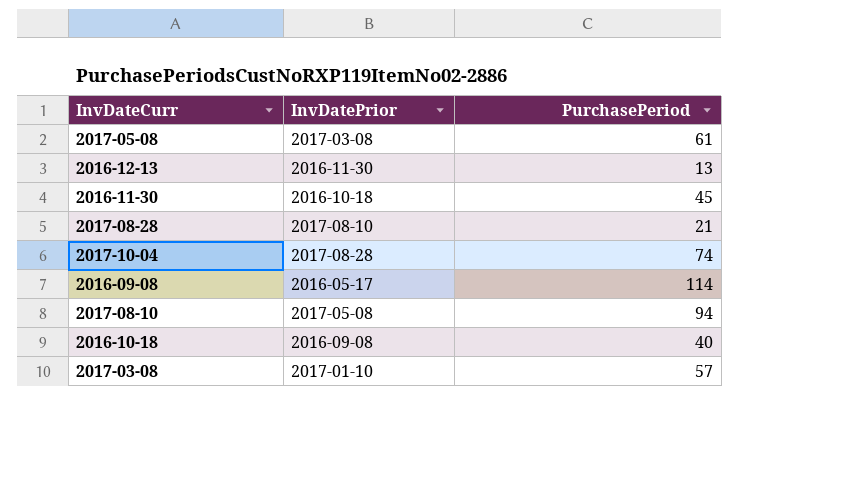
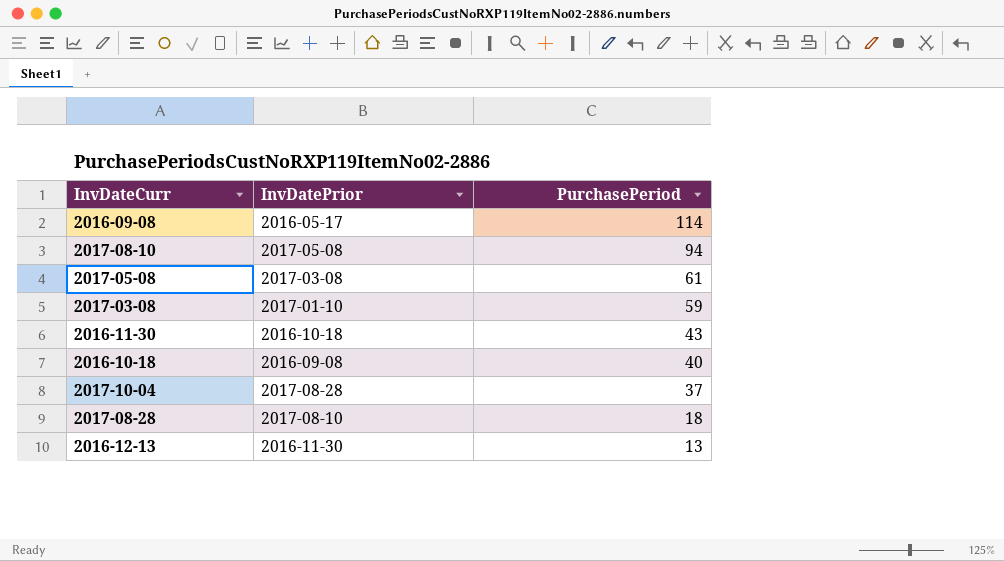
row order: none -> PurchasePeriod descending
2017-03-08 | PurchasePeriod: 57 -> 59
2016-11-30 | PurchasePeriod: 45 -> 43
2017-10-04 | PurchasePeriod: 74 -> 37
2017-08-28 | PurchasePeriod: 21 -> 18

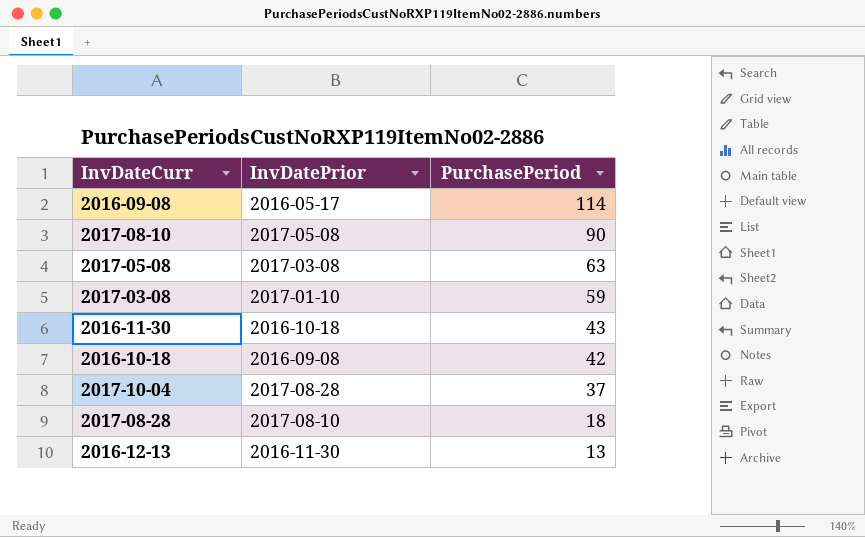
2017-08-10 | PurchasePeriod: 94 -> 90
2017-05-08 | PurchasePeriod: 61 -> 63
2016-10-18 | PurchasePeriod: 40 -> 42

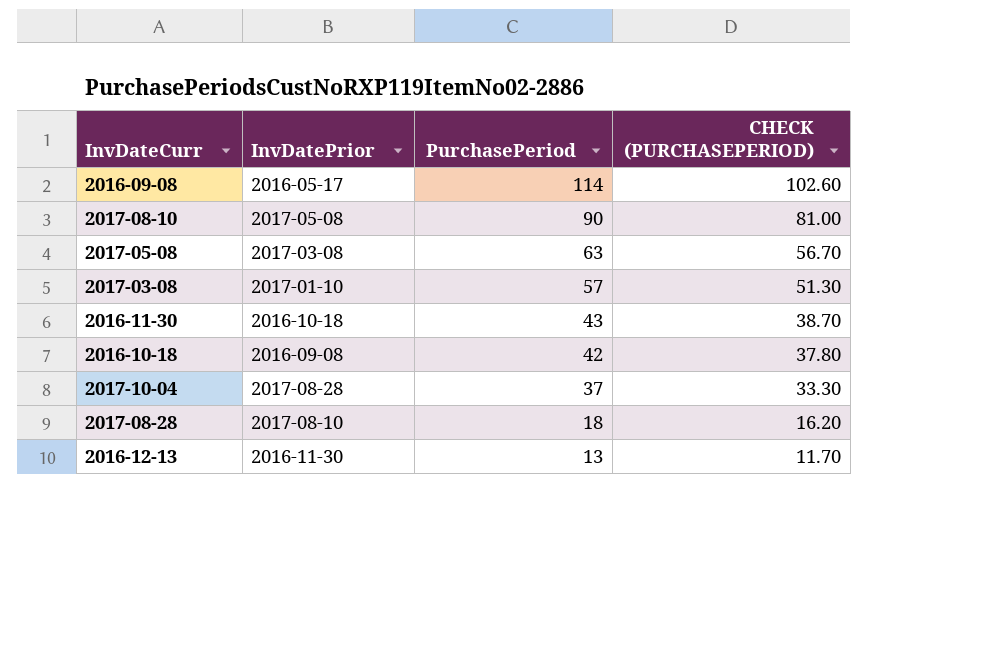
column CHECK (PURCHASEPERIOD) | formula: none -> [PurchasePeriod] * 0.9
2017-03-08 | PurchasePeriod: 59 -> 57

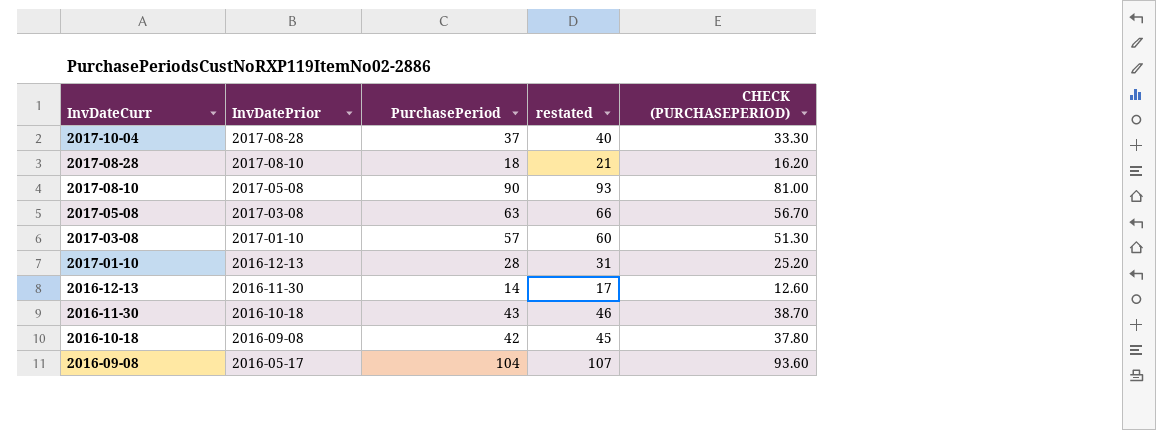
row order: PurchasePeriod descending -> InvDateCurr descending
column restated | formula: none -> [PurchasePeriod] + 3
row 2017-01-10: none -> 2016-12-13 | 28 | 31 | 25.20
2016-12-13 | PurchasePeriod: 13 -> 14
2016-12-13 | CHECK (PURCHASEPERIOD): 11.70 -> 12.60
2016-09-08 | PurchasePeriod: 114 -> 104
2016-09-08 | CHECK (PURCHASEPERIOD): 102.60 -> 93.60

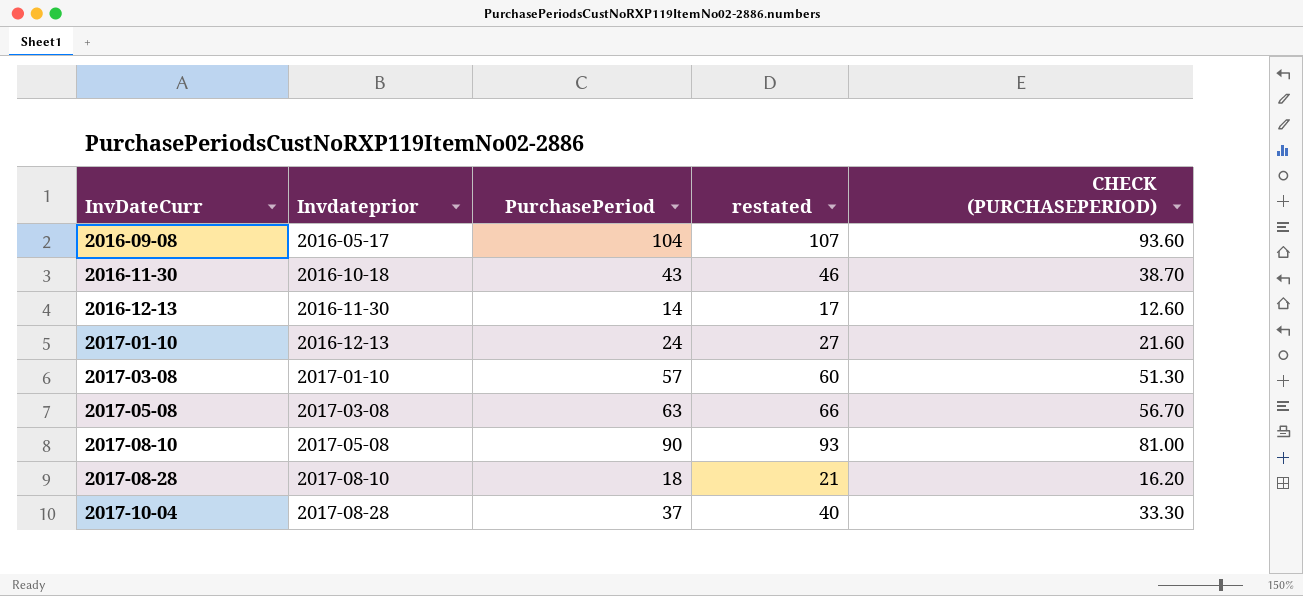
row order: InvDateCurr descending -> InvDateCurr ascending
column name: InvDatePrior -> Invdateprior
row 2016-10-18: 2016-09-08 | 42 | 45 | 37.80 -> none
2017-01-10 | PurchasePeriod: 28 -> 24
2017-01-10 | restated: 31 -> 27
2017-01-10 | CHECK (PURCHASEPERIOD): 25.20 -> 21.60

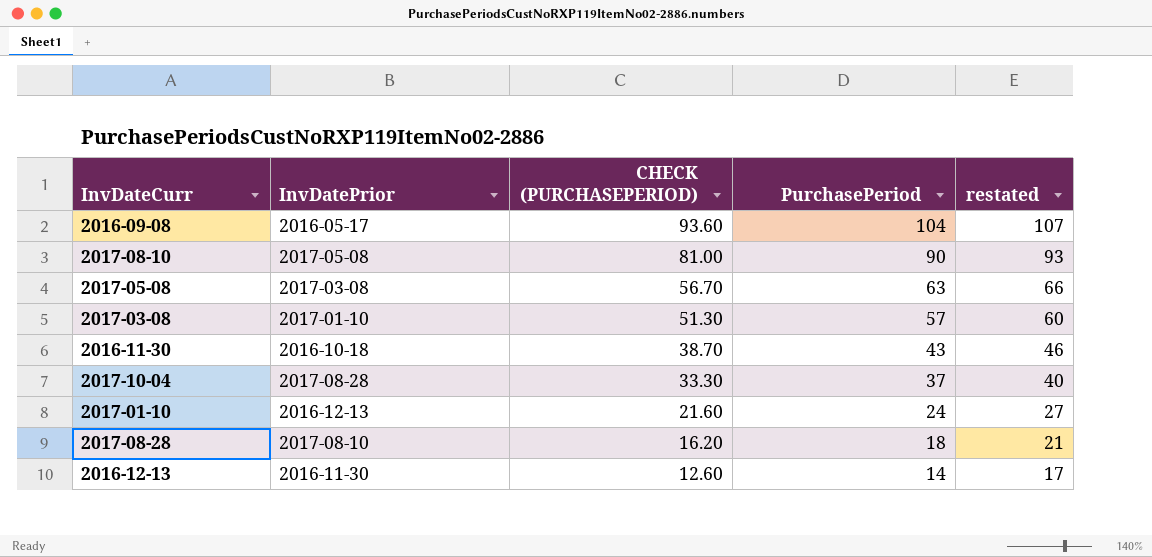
row order: InvDateCurr ascending -> CHECK (PURCHASEPERIOD) descending
column name: Invdateprior -> InvDatePrior
column CHECK (PURCHASEPERIOD) | position: 5 -> 3

